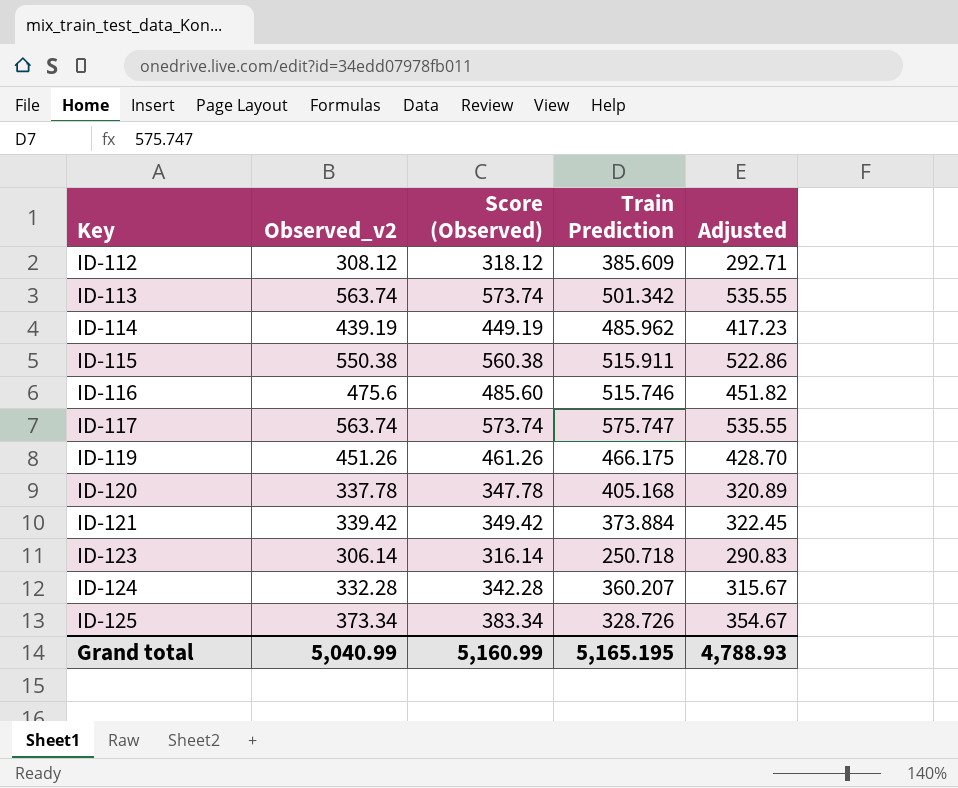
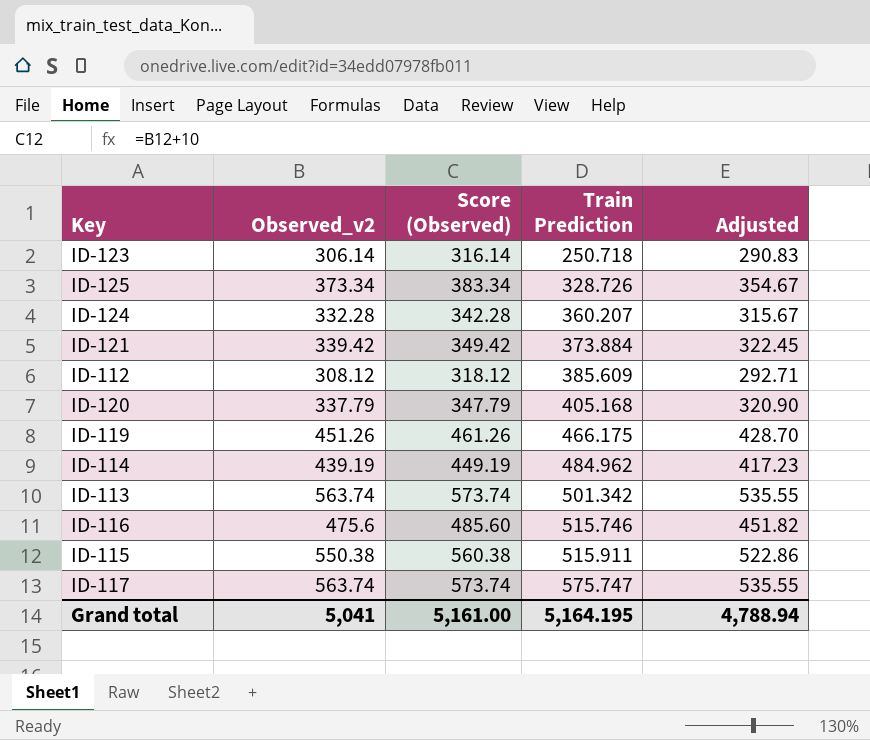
row order: Key ascending -> Train Prediction ascending
ID-120 | Observed_v2: 337.78 -> 337.79
ID-120 | Score (Observed): 347.78 -> 347.79
ID-120 | Adjusted: 320.89 -> 320.90
ID-114 | Train Prediction: 485.962 -> 484.962
Grand total | Observed_v2: 5,040.99 -> 5,041
Grand total | Score (Observed): 5,160.99 -> 5,161.00
Grand total | Train Prediction: 5,165.195 -> 5,164.195
Grand total | Adjusted: 4,788.93 -> 4,788.94

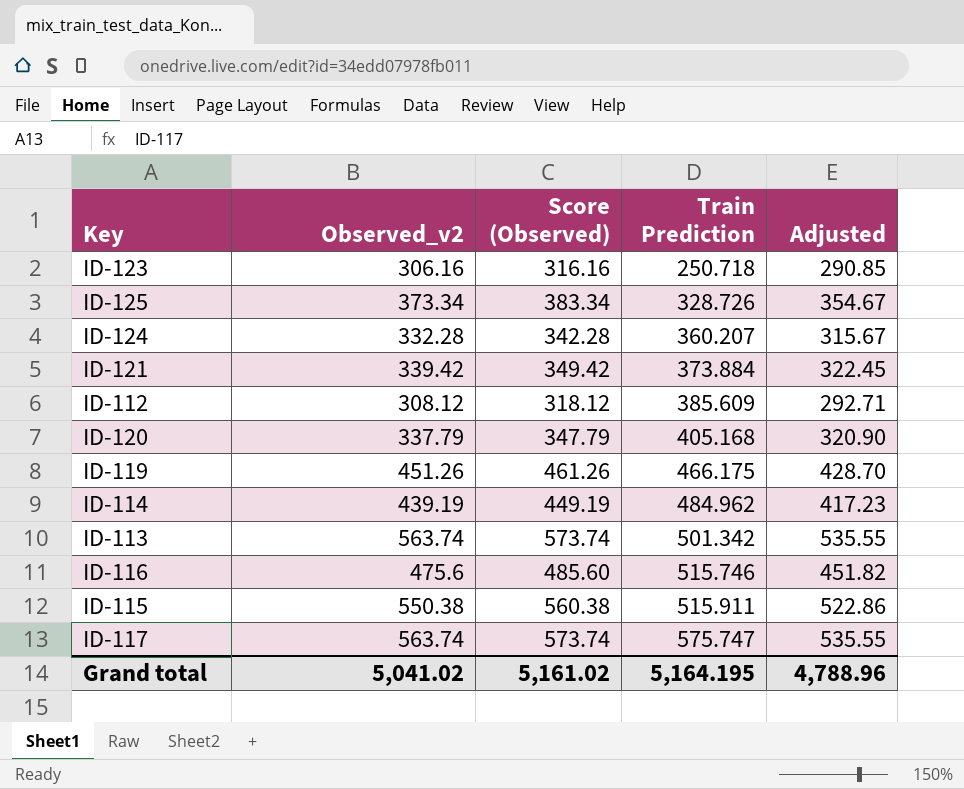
ID-123 | Observed_v2: 306.14 -> 306.16
ID-123 | Score (Observed): 316.14 -> 316.16
ID-123 | Adjusted: 290.83 -> 290.85
Grand total | Observed_v2: 5,041 -> 5,041.02
Grand total | Score (Observed): 5,161.00 -> 5,161.02
Grand total | Adjusted: 4,788.94 -> 4,788.96

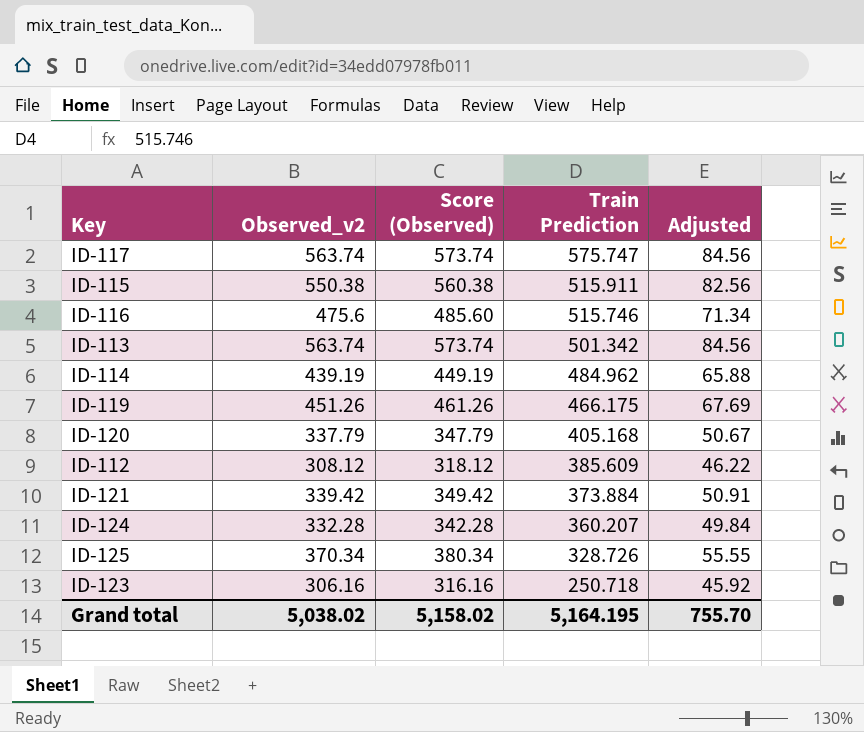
row order: Train Prediction ascending -> Train Prediction descending
column Adjusted | formula: [Observed_v2] * 0.95 -> [Observed_v2] * 0.15
ID-125 | Observed_v2: 373.34 -> 370.34
ID-125 | Score (Observed): 383.34 -> 380.34
Grand total | Observed_v2: 5,041.02 -> 5,038.02
Grand total | Score (Observed): 5,161.02 -> 5,158.02
Grand total | Adjusted: 4,788.96 -> 755.70

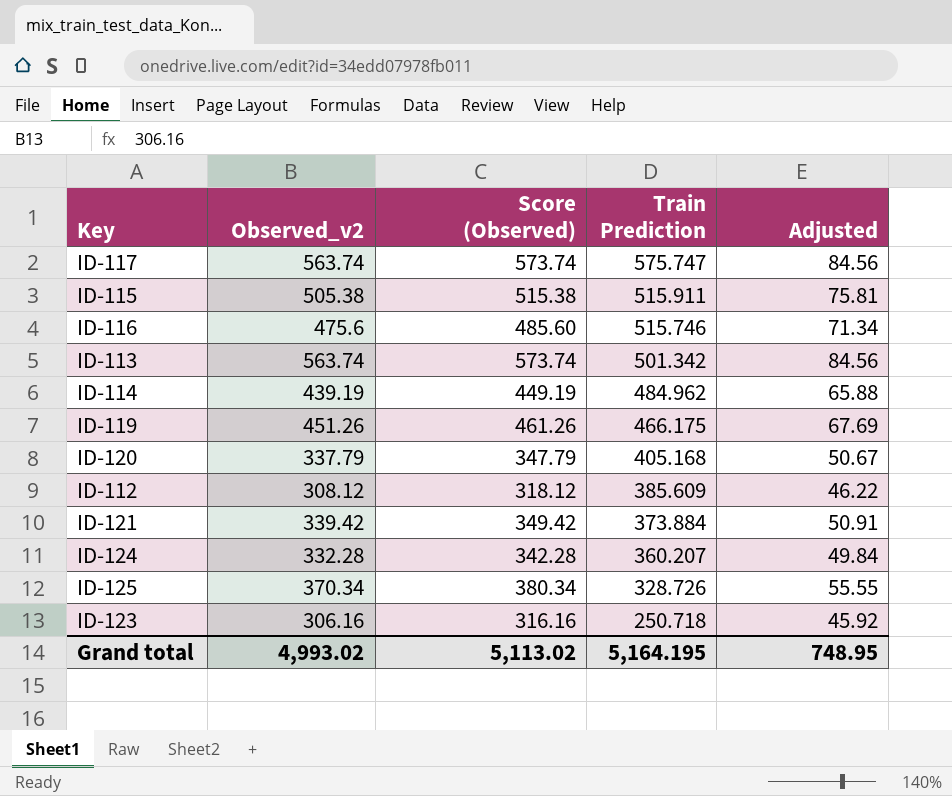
ID-115 | Observed_v2: 550.38 -> 505.38
ID-115 | Score (Observed): 560.38 -> 515.38
ID-115 | Adjusted: 82.56 -> 75.81
Grand total | Observed_v2: 5,038.02 -> 4,993.02
Grand total | Score (Observed): 5,158.02 -> 5,113.02
Grand total | Adjusted: 755.70 -> 748.95

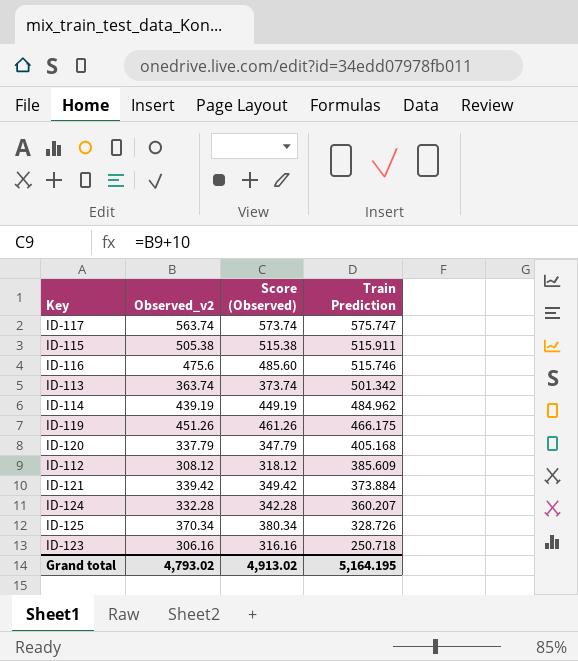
column Adjusted | formula: [Observed_v2] * 0.15 -> none
ID-113 | Observed_v2: 563.74 -> 363.74
ID-113 | Score (Observed): 573.74 -> 373.74
Grand total | Observed_v2: 4,993.02 -> 4,793.02
Grand total | Score (Observed): 5,113.02 -> 4,913.02

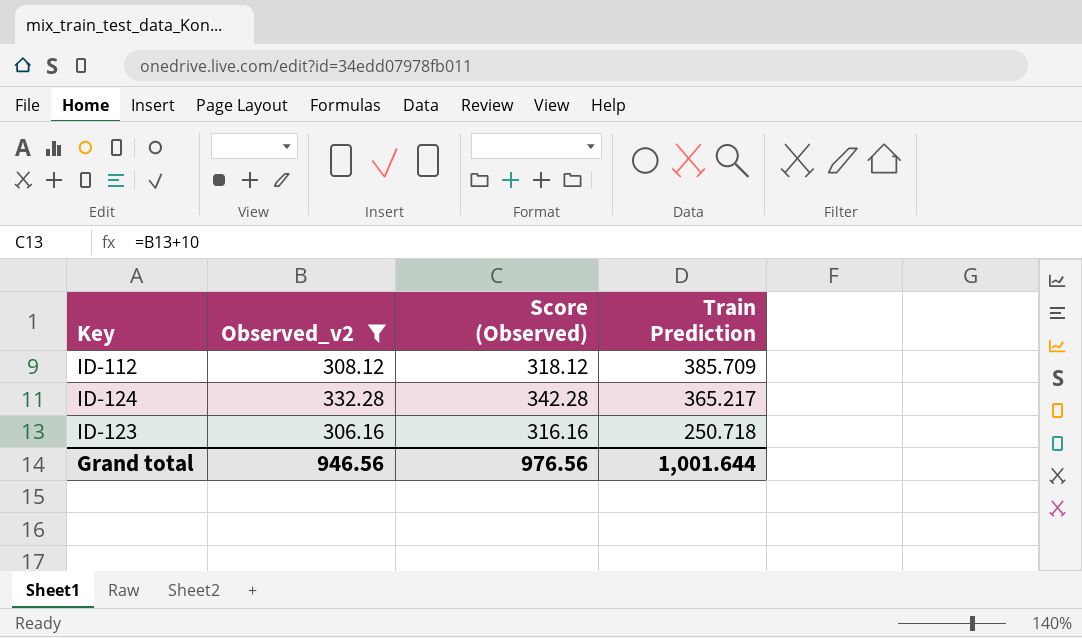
filter: none -> Observed_v2 <= 332.28
ID-112 | Train Prediction: 385.609 -> 385.709
ID-124 | Train Prediction: 360.207 -> 365.217
Grand total | Observed_v2: 4,793.02 -> 946.56
Grand total | Score (Observed): 4,913.02 -> 976.56
Grand total | Train Prediction: 5,164.195 -> 1,001.644

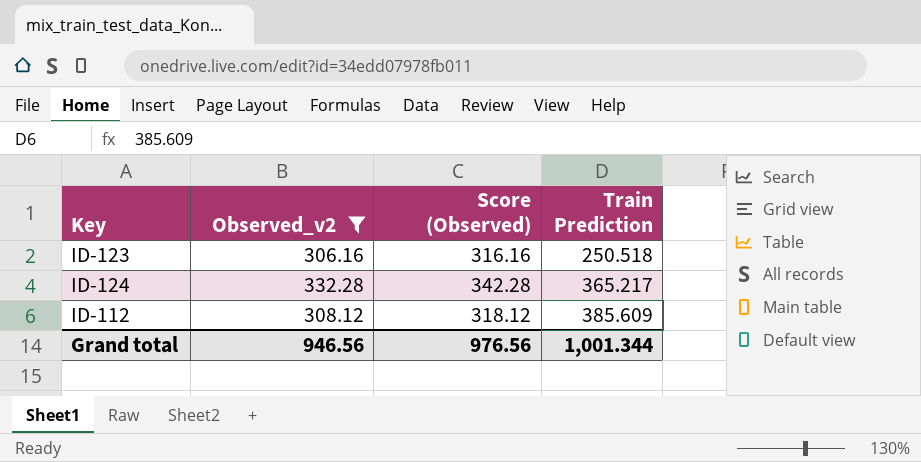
row order: Train Prediction descending -> Train Prediction ascending
ID-123 | Train Prediction: 250.718 -> 250.518
ID-112 | Train Prediction: 385.709 -> 385.609
Grand total | Train Prediction: 1,001.644 -> 1,001.344

